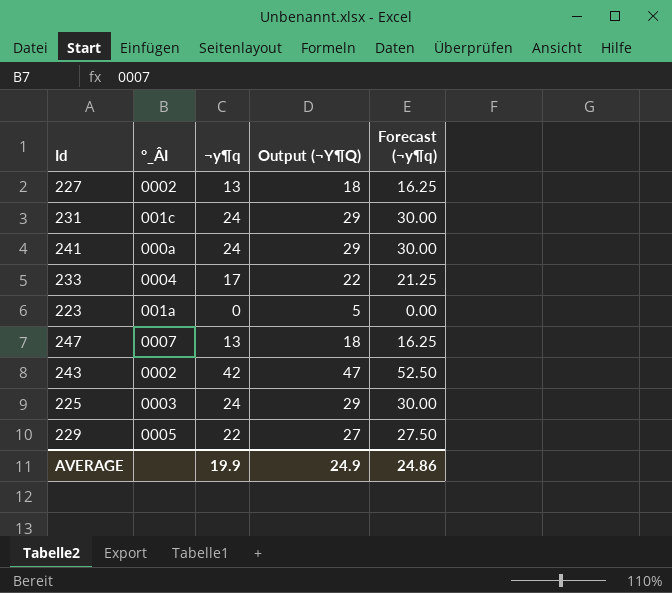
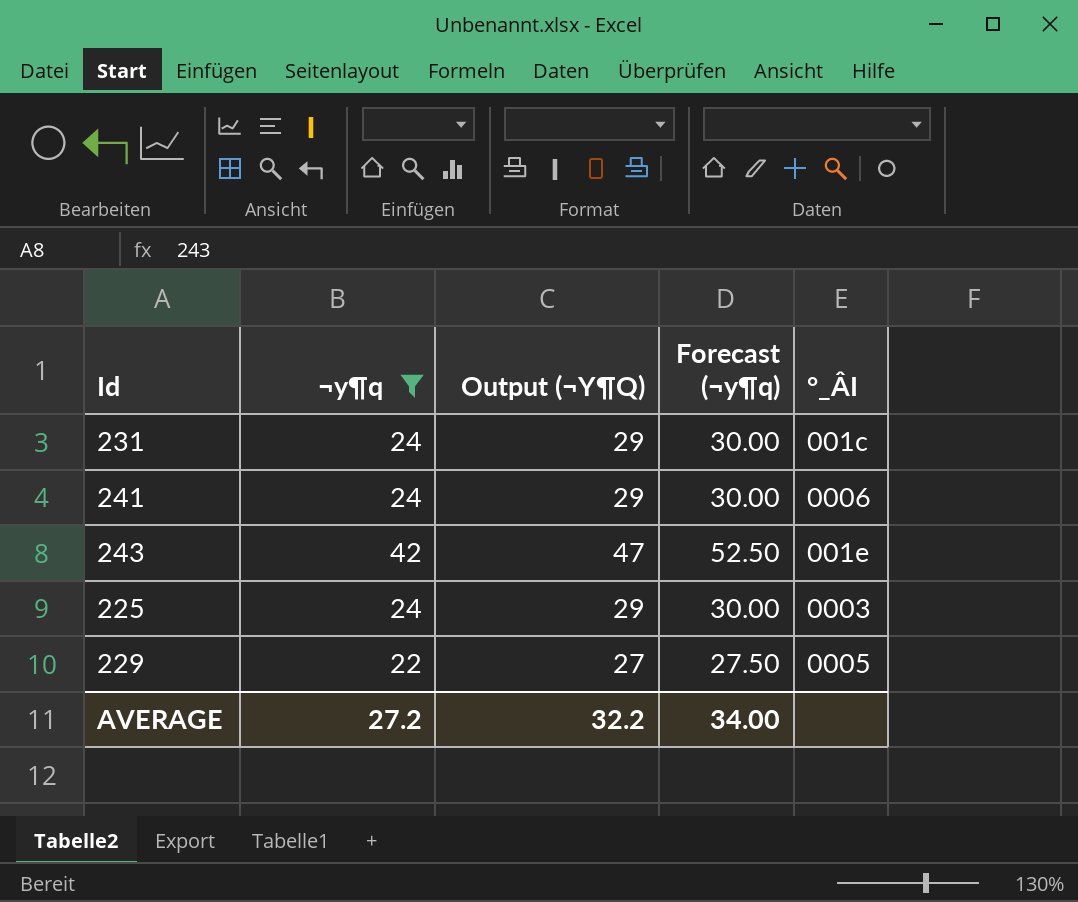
filter: none -> ¬y¶q >= 22
column °_ÂI | position: 2 -> 5
241 | °_ÂI: 000a -> 0006
243 | °_ÂI: 0002 -> 001e
AVERAGE | ¬y¶q: 19.9 -> 27.2
AVERAGE | Output (¬Y¶Q): 24.9 -> 32.2
AVERAGE | Forecast (¬y¶q): 24.86 -> 34.00

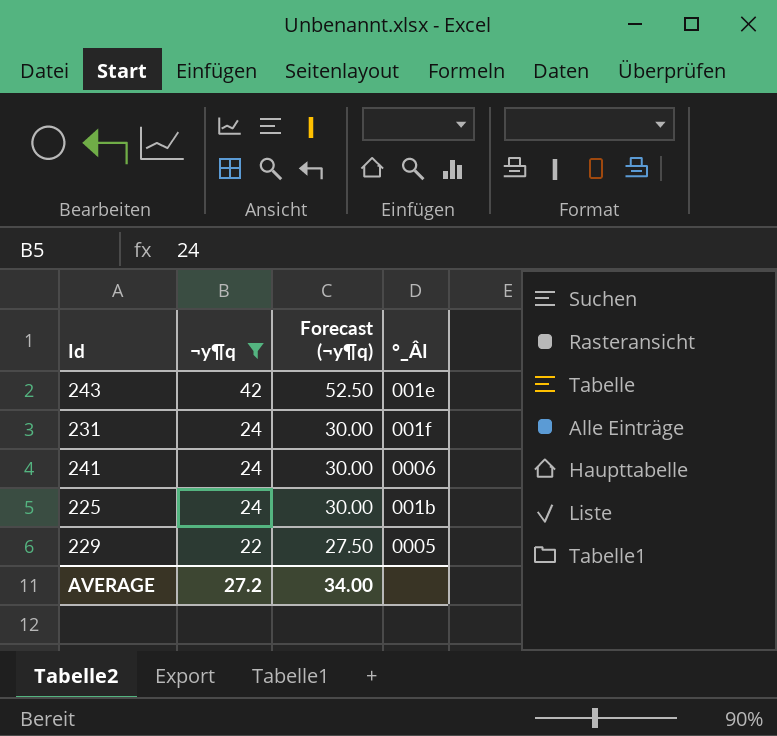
row order: none -> ¬y¶q descending
column Output (¬Y¶Q) | formula: [¬y¶q] + 5 -> none
231 | °_ÂI: 001c -> 001f
225 | °_ÂI: 0003 -> 001b

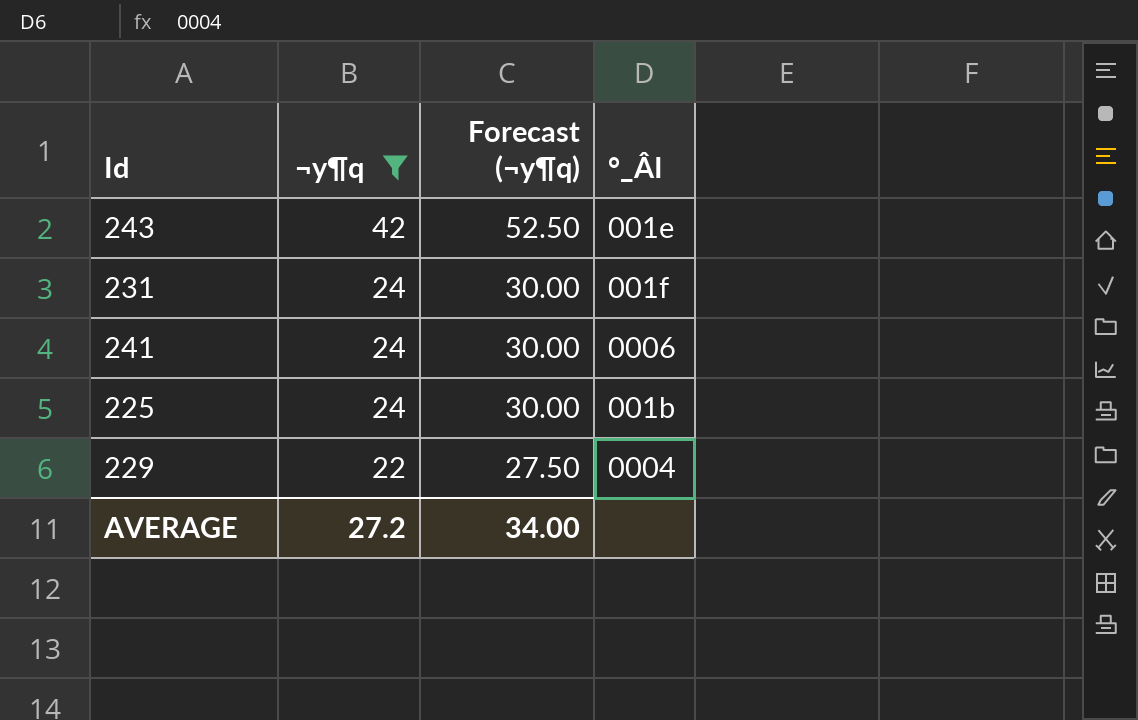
229 | °_ÂI: 0005 -> 0004

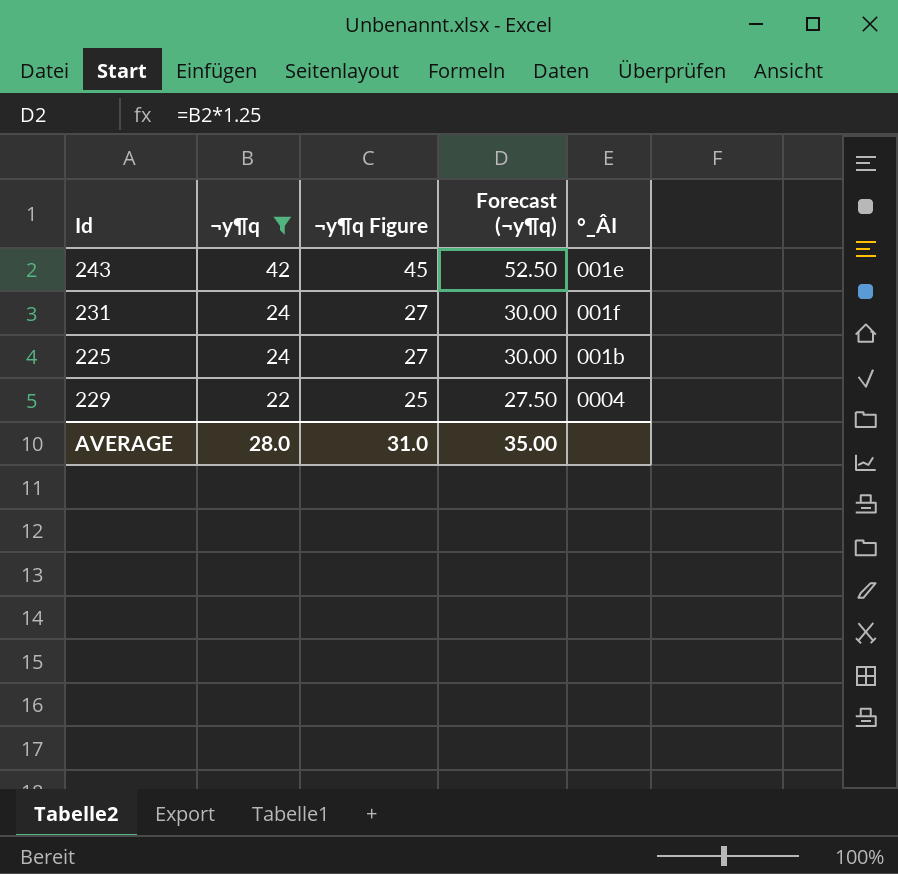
column ¬y¶q Figure | formula: none -> [¬y¶q] + 3
row 241: 24 | 30.00 | 0006 -> none
AVERAGE | ¬y¶q: 27.2 -> 28.0
AVERAGE | Forecast (¬y¶q): 34.00 -> 35.00

